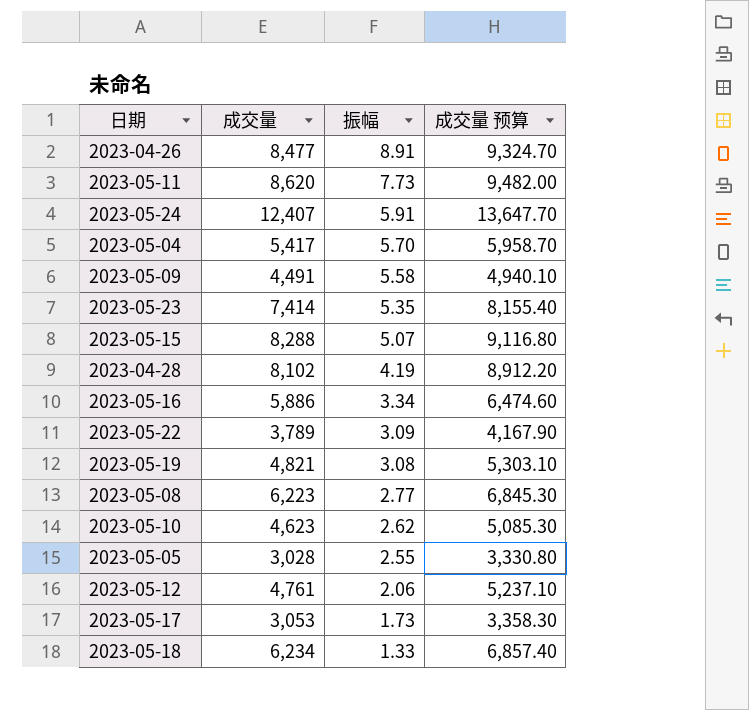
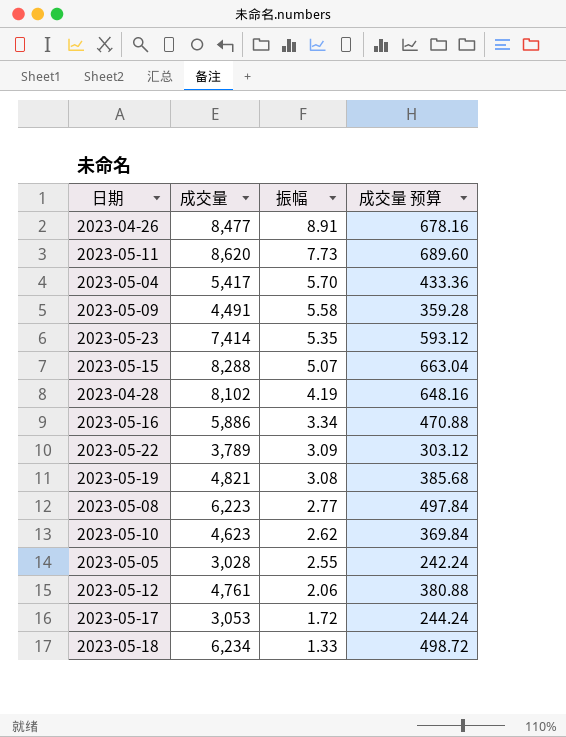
column 成交量 预算 | formula: [成交量] * 1.1 -> [成交量] * 0.08
row 2023-05-24: 12,407 | 5.91 | 13,647.70 -> none
2023-05-17 | 振幅: 1.73 -> 1.72

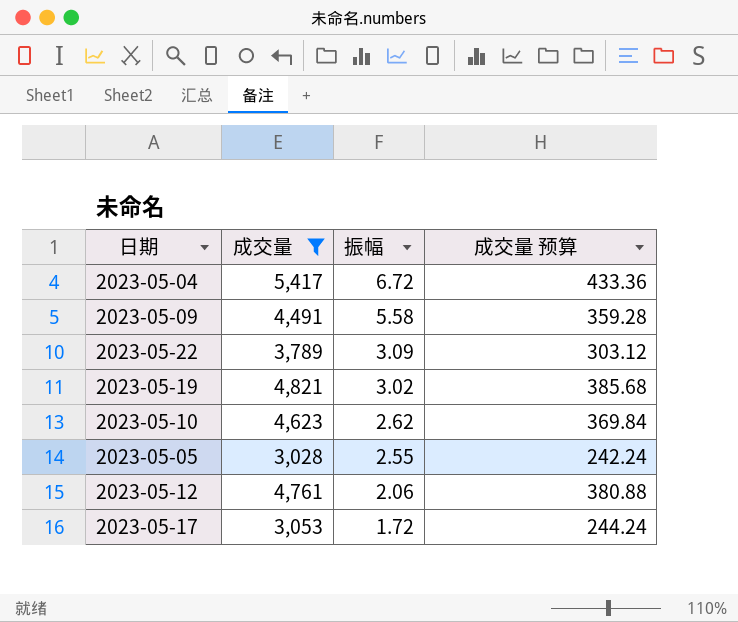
filter: none -> 成交量 <= 5,417
2023-05-04 | 振幅: 5.70 -> 6.72
2023-05-19 | 振幅: 3.08 -> 3.02

